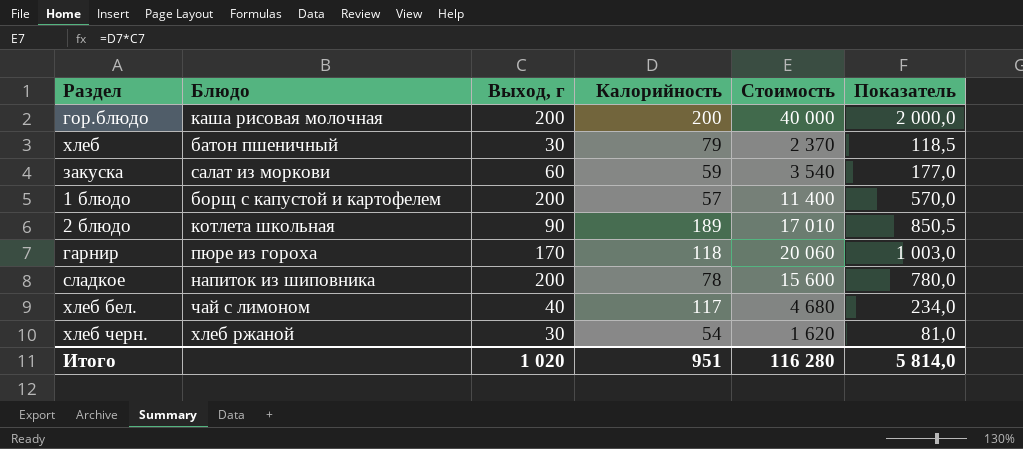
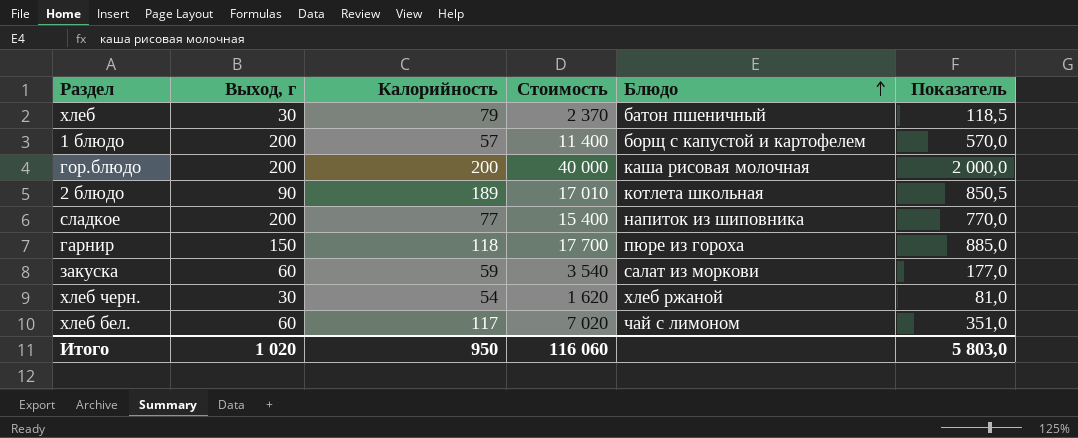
row order: none -> Блюдо ascending
column Блюдо | position: 2 -> 5
сладкое | Калорийность: 78 -> 77
сладкое | Стоимость: 15 600 -> 15 400
сладкое | Показатель: 780,0 -> 770,0
гарнир | Выход, г: 170 -> 150
гарнир | Стоимость: 20 060 -> 17 700
гарнир | Показатель: 1 003,0 -> 885,0
хлеб бел. | Выход, г: 40 -> 60
хлеб бел. | Стоимость: 4 680 -> 7 020
хлеб бел. | Показатель: 234,0 -> 351,0
Итого | Калорийность: 951 -> 950
Итого | Стоимость: 116 280 -> 116 060
Итого | Показатель: 5 814,0 -> 5 803,0

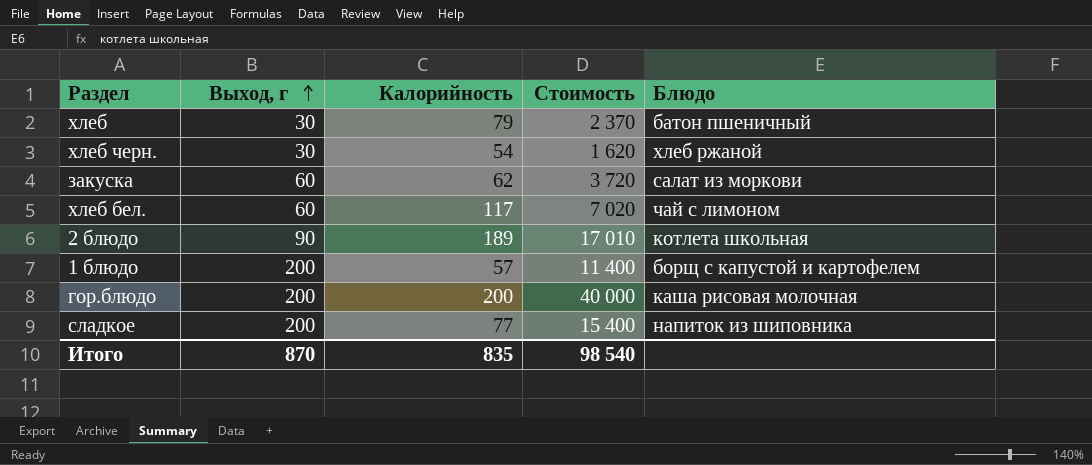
row order: Блюдо ascending -> Выход, г ascending
column Показатель | formula: [Стоимость] * 0,05 -> none
row гарнир: 150 | 118 | 17 700 | пюре из гороха | 885,0 -> none
закуска | Калорийность: 59 -> 62
закуска | Стоимость: 3 540 -> 3 720
Итого | Выход, г: 1 020 -> 870
Итого | Калорийность: 950 -> 835
Итого | Стоимость: 116 060 -> 98 540

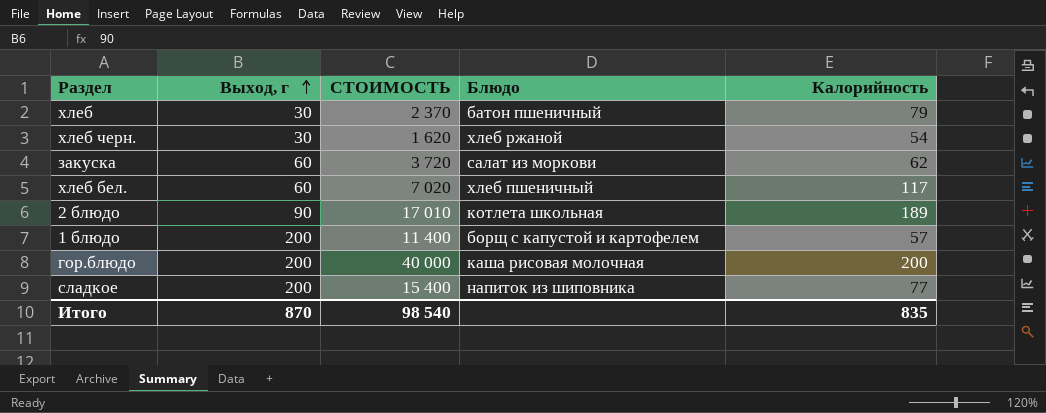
column name: Стоимость -> СТОИМОСТЬ
column Калорийность | position: 3 -> 5
хлеб бел. | Блюдо: чай с лимоном -> хлеб пшеничный

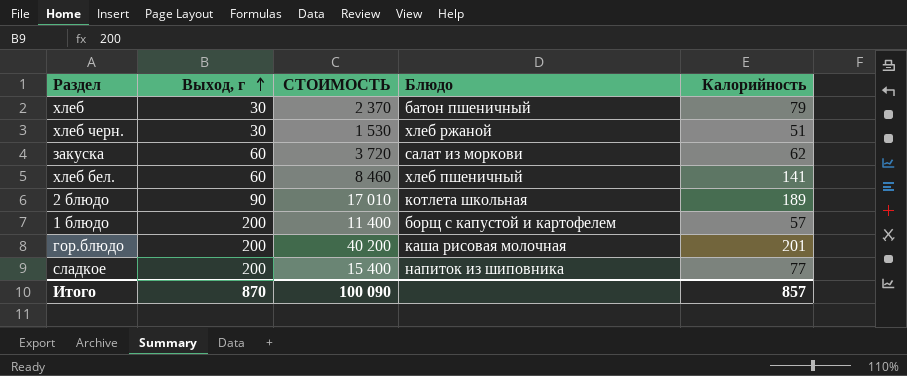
хлеб черн. | СТОИМОСТЬ: 1 620 -> 1 530
хлеб черн. | Калорийность: 54 -> 51
хлеб бел. | СТОИМОСТЬ: 7 020 -> 8 460
хлеб бел. | Калорийность: 117 -> 141
гор.блюдо | СТОИМОСТЬ: 40 000 -> 40 200
гор.блюдо | Калорийность: 200 -> 201
Итого | СТОИМОСТЬ: 98 540 -> 100 090
Итого | Калорийность: 835 -> 857

